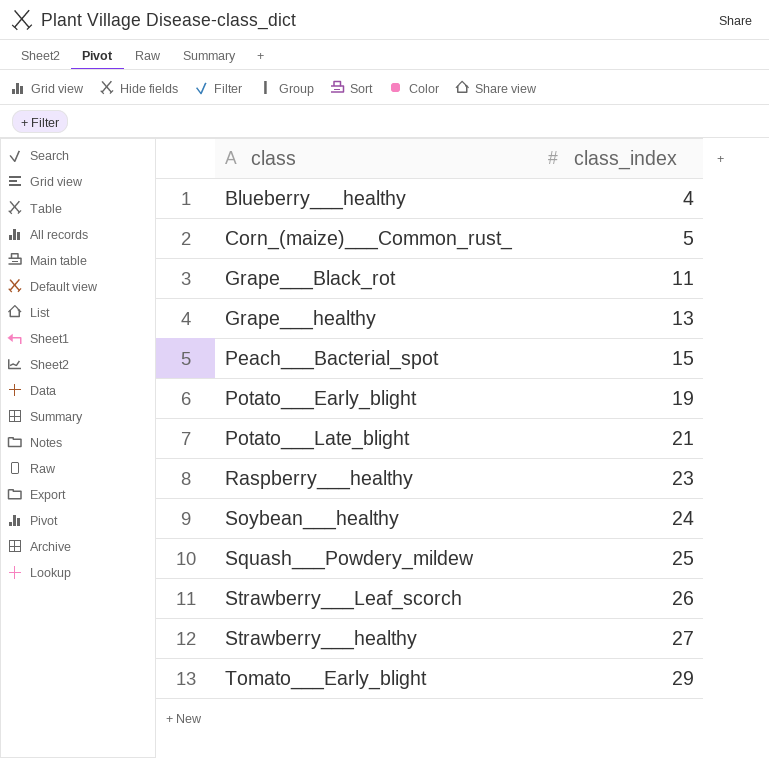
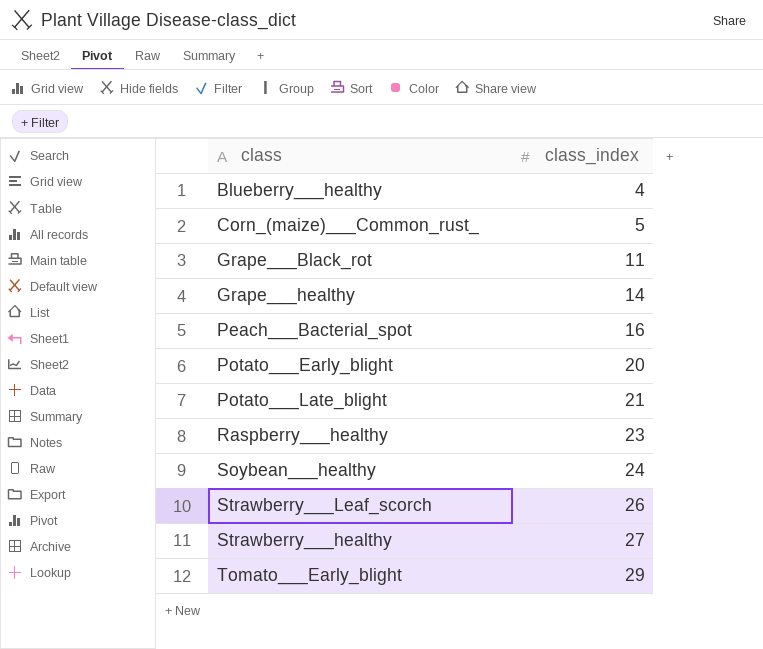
row Squash___Powdery_mildew: 25 -> none
Grape___healthy | class_index: 13 -> 14
Peach___Bacterial_spot | class_index: 15 -> 16
Potato___Early_blight | class_index: 19 -> 20

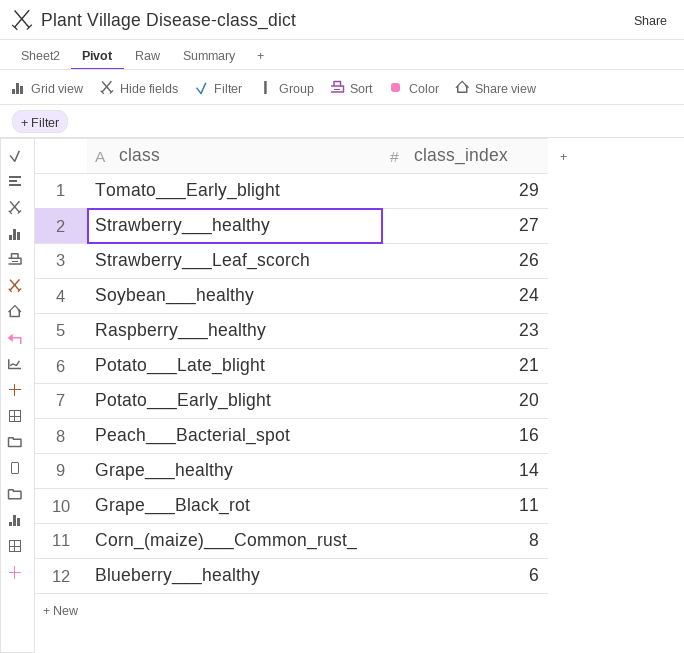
row order: class_index ascending -> class_index descending
Corn_(maize)___Common_rust_ | class_index: 5 -> 8
Blueberry___healthy | class_index: 4 -> 6

